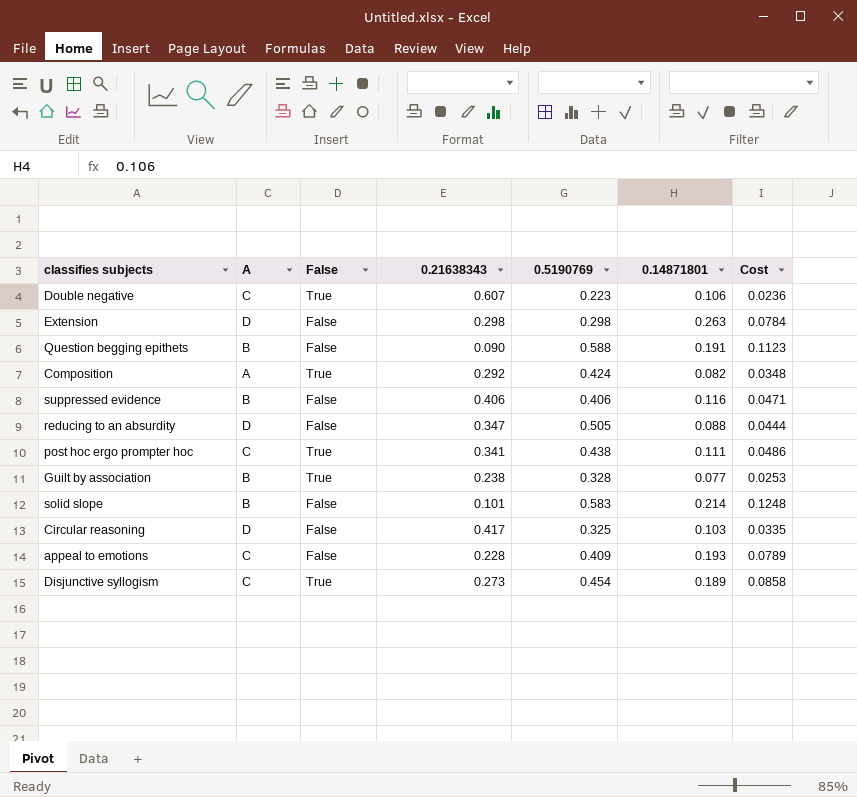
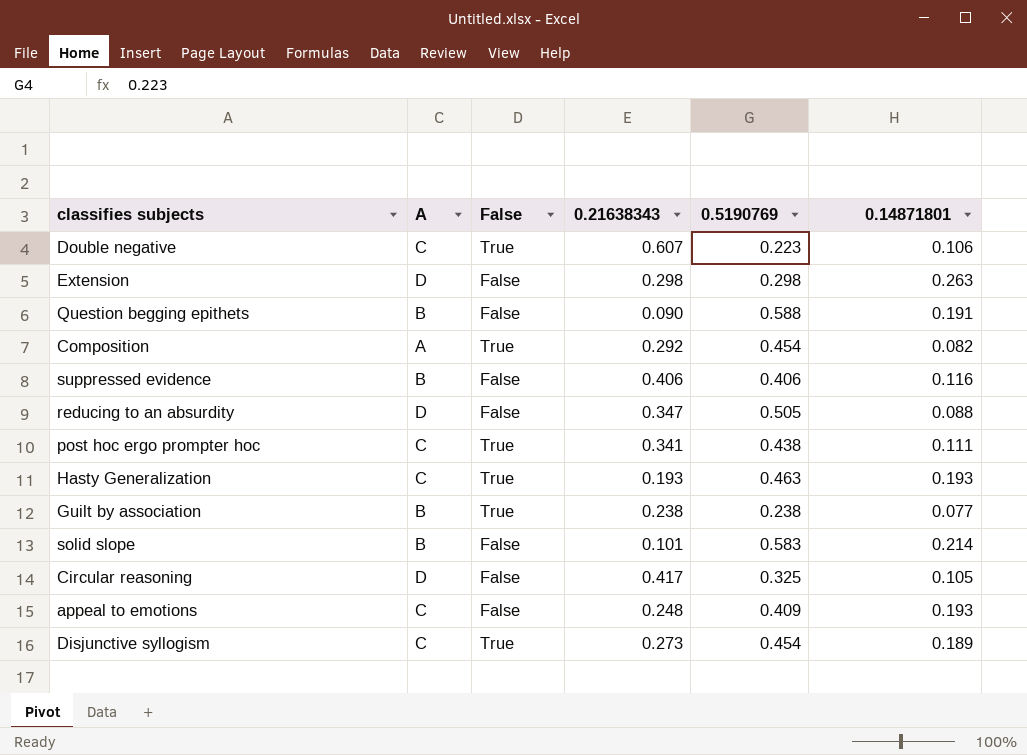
column Cost | formula: [0.5190769] * [0.14871801] -> none
Composition | 0.5190769: 0.424 -> 0.454
row Hasty Generalization: none -> C | True | 0.193 | 0.463 | 0.193
Guilt by association | 0.5190769: 0.328 -> 0.238
Circular reasoning | 0.14871801: 0.103 -> 0.105
appeal to emotions | 0.21638343: 0.228 -> 0.248

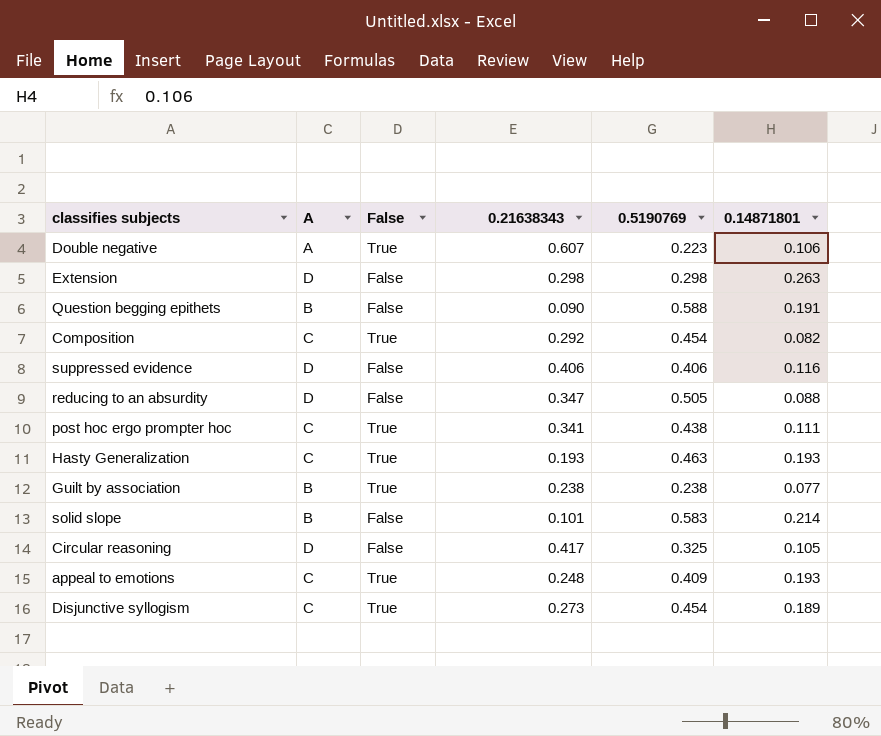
Double negative | A: C -> A
Composition | A: A -> C
suppressed evidence | A: B -> D
appeal to emotions | False: False -> True

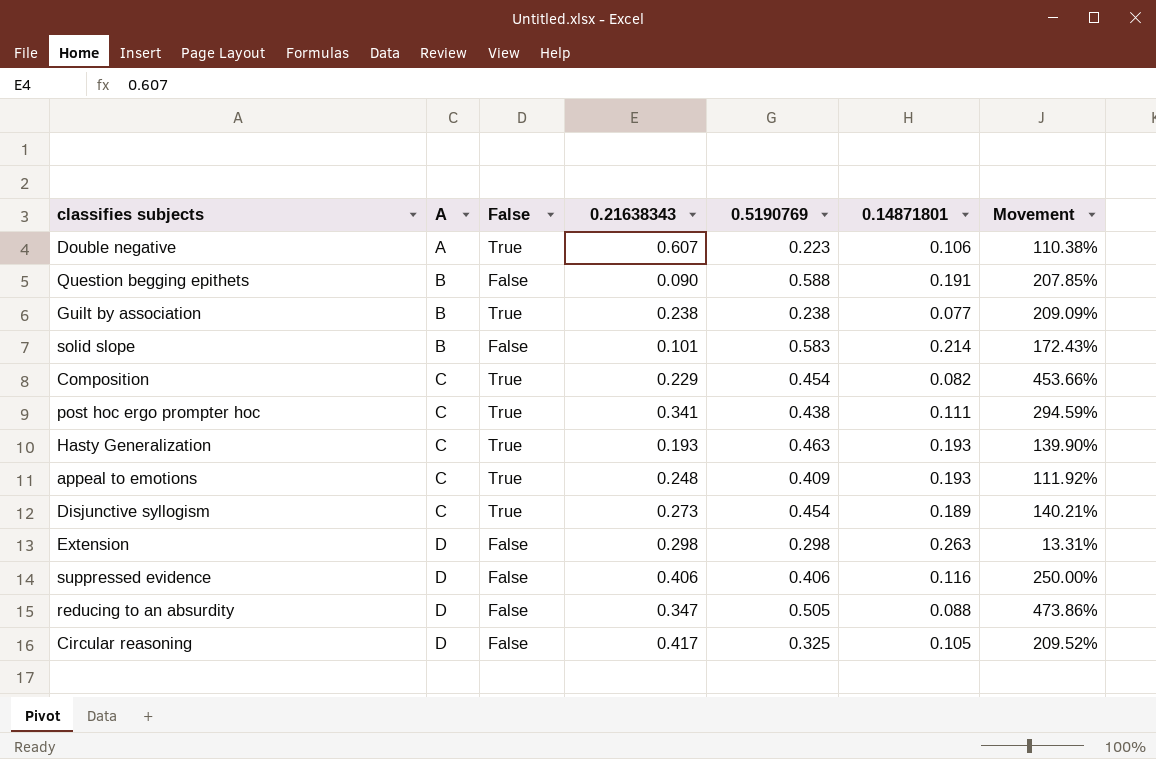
row order: none -> A ascending
column Movement | formula: none -> ([0.5190769] - [0.14871801]) / [0.14871801]
Composition | 0.21638343: 0.292 -> 0.229

